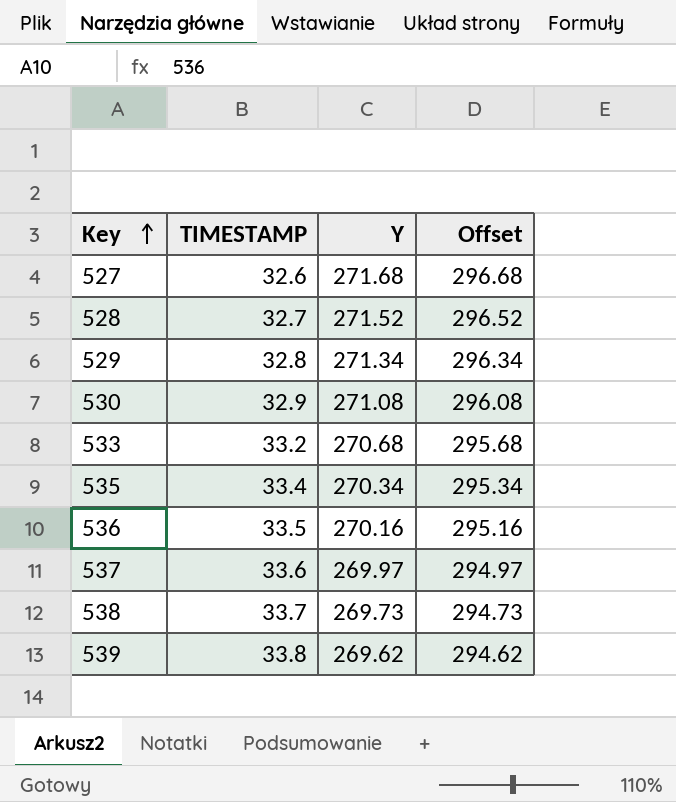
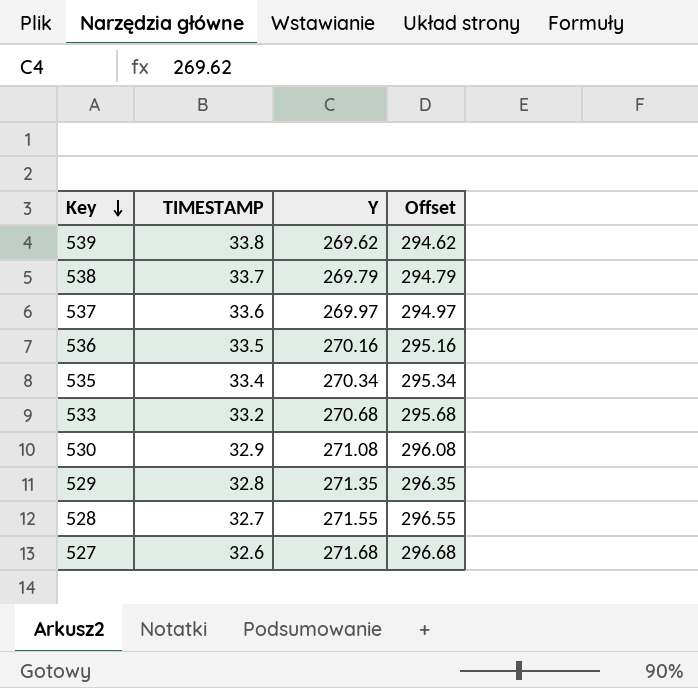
row order: Key ascending -> Key descending
538 | Y: 269.73 -> 269.79
538 | Offset: 294.73 -> 294.79
529 | Y: 271.34 -> 271.35
529 | Offset: 296.34 -> 296.35
528 | Y: 271.52 -> 271.55
528 | Offset: 296.52 -> 296.55

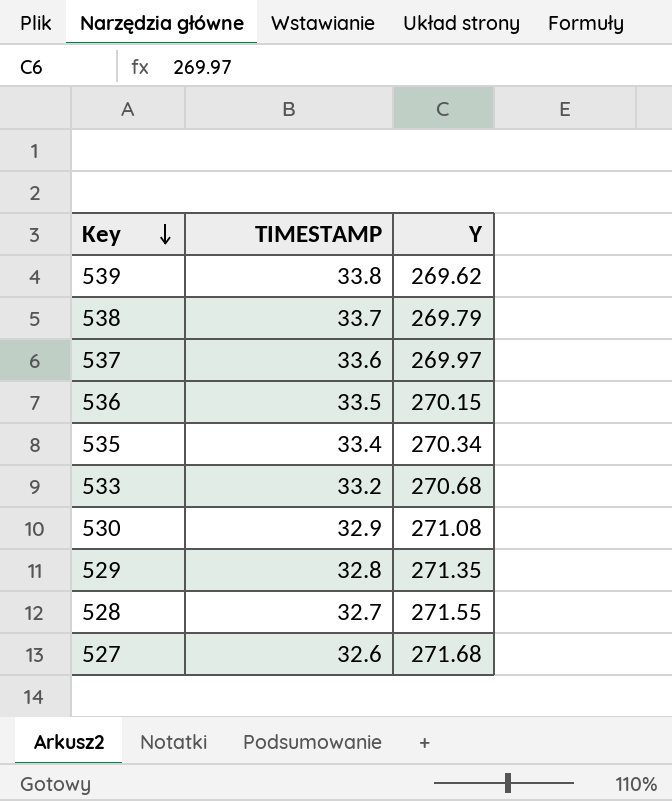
column Offset | formula: [Y] + 25 -> none
536 | Y: 270.16 -> 270.15

